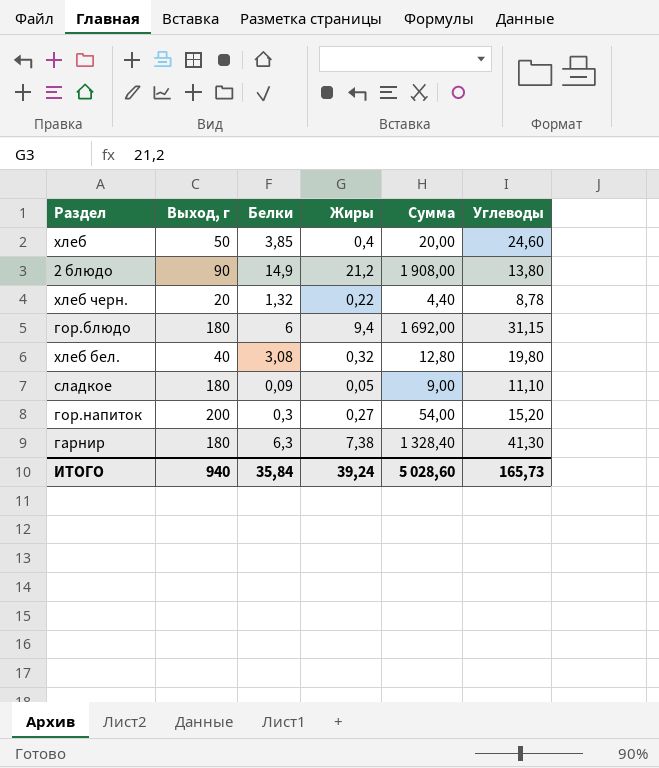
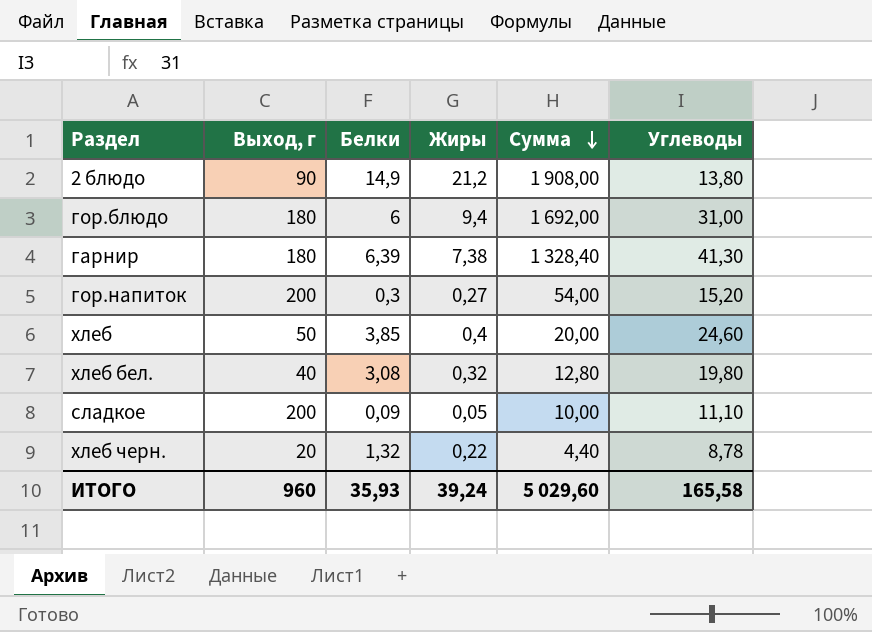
row order: none -> Сумма descending
гор.блюдо | Углеводы: 31,15 -> 31,00
гарнир | Белки: 6,3 -> 6,39
сладкое | Выход, г: 180 -> 200
сладкое | Сумма: 9,00 -> 10,00
ИТОГО | Выход, г: 940 -> 960
ИТОГО | Белки: 35,84 -> 35,93
ИТОГО | Сумма: 5 028,60 -> 5 029,60
ИТОГО | Углеводы: 165,73 -> 165,58

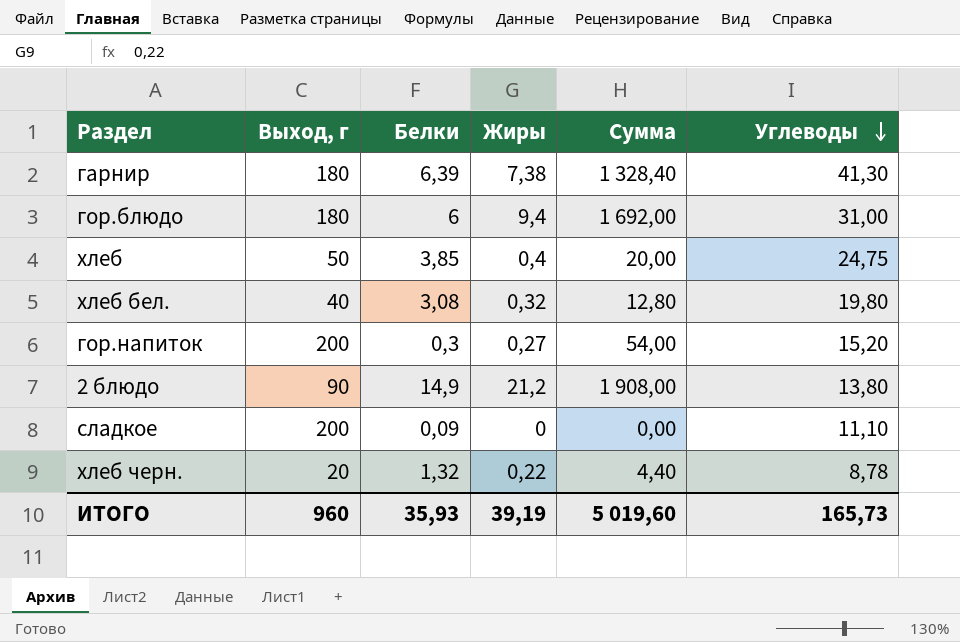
row order: Сумма descending -> Углеводы descending
хлеб | Углеводы: 24,60 -> 24,75
сладкое | Жиры: 0,05 -> 0
сладкое | Сумма: 10,00 -> 0,00
ИТОГО | Жиры: 39,24 -> 39,19
ИТОГО | Сумма: 5 029,60 -> 5 019,60
ИТОГО | Углеводы: 165,58 -> 165,73

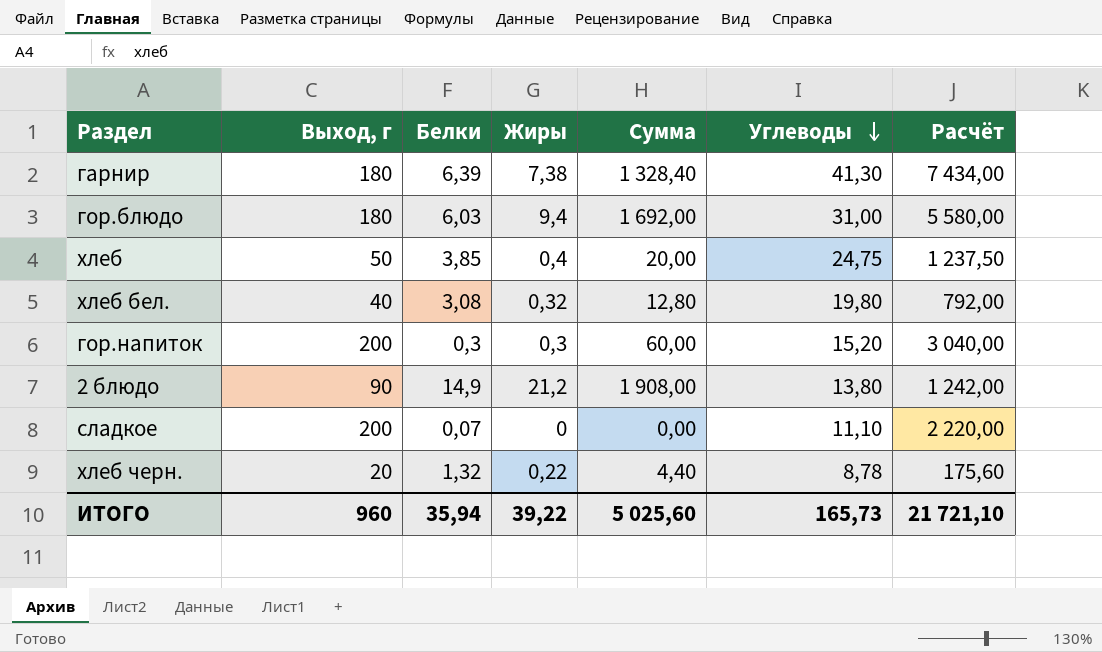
column Расчёт | formula: none -> [Выход, г] * [Углеводы]
гор.блюдо | Белки: 6 -> 6,03
гор.напиток | Жиры: 0,27 -> 0,3
гор.напиток | Сумма: 54,00 -> 60,00
сладкое | Белки: 0,09 -> 0,07
ИТОГО | Белки: 35,93 -> 35,94
ИТОГО | Жиры: 39,19 -> 39,22
ИТОГО | Сумма: 5 019,60 -> 5 025,60

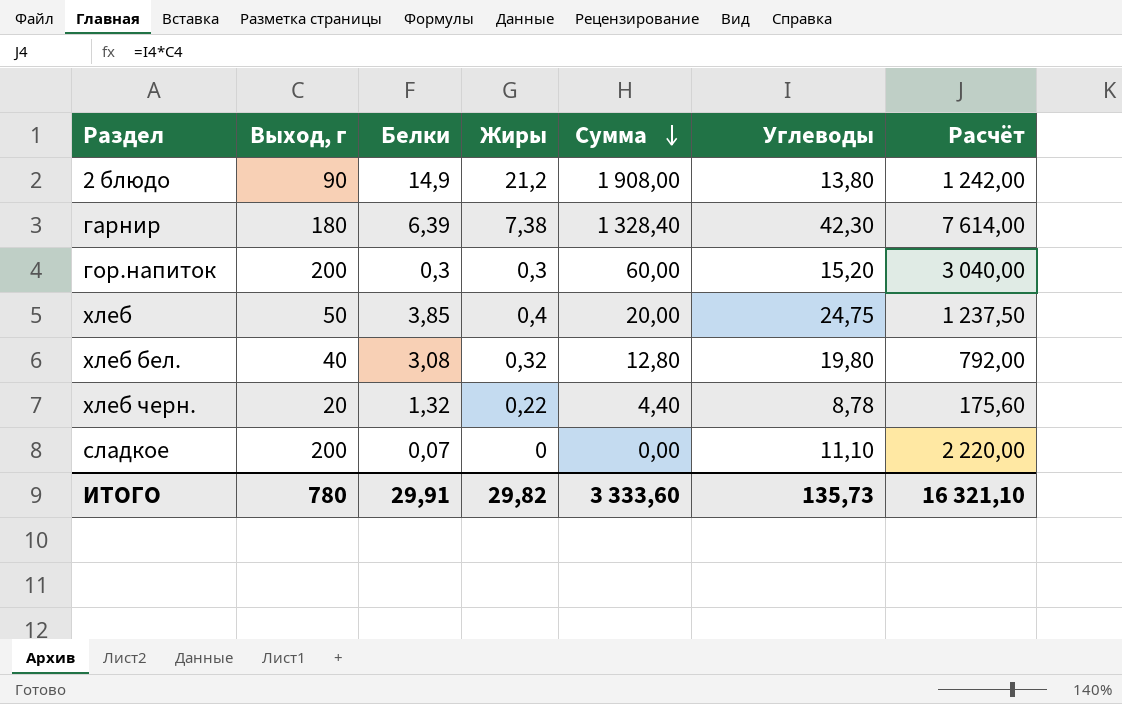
row order: Углеводы descending -> Сумма descending
row гор.блюдо: 180 | 6,03 | 9,4 | 1 692,00 | 31,00 | 5 580,00 -> none
гарнир | Углеводы: 41,30 -> 42,30
гарнир | Расчёт: 7 434,00 -> 7 614,00
ИТОГО | Выход, г: 960 -> 780
ИТОГО | Белки: 35,94 -> 29,91
ИТОГО | Жиры: 39,22 -> 29,82
ИТОГО | Сумма: 5 025,60 -> 3 333,60
ИТОГО | Углеводы: 165,73 -> 135,73
ИТОГО | Расчёт: 21 721,10 -> 16 321,10

